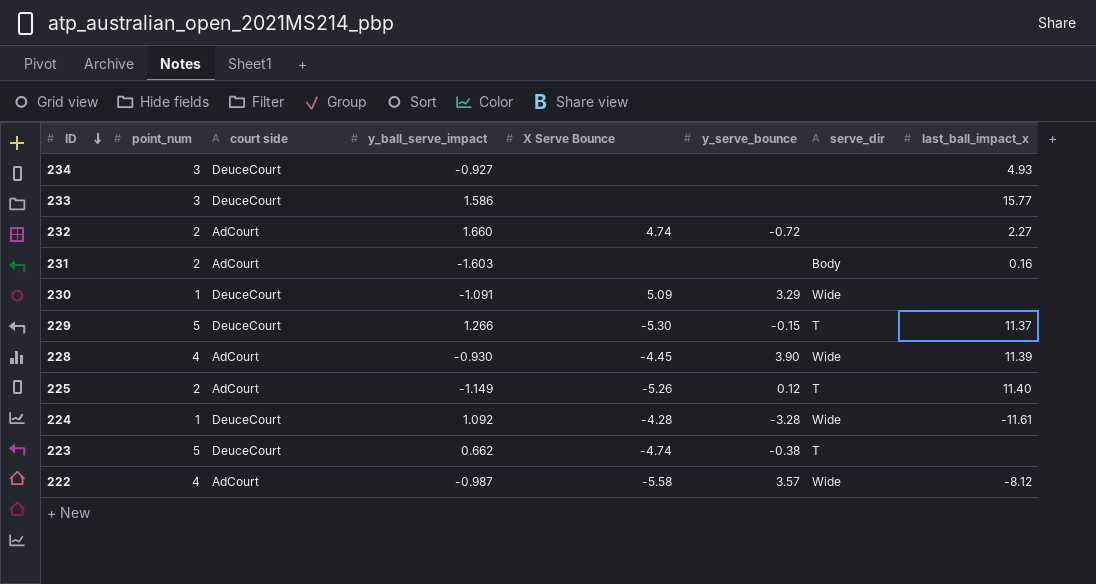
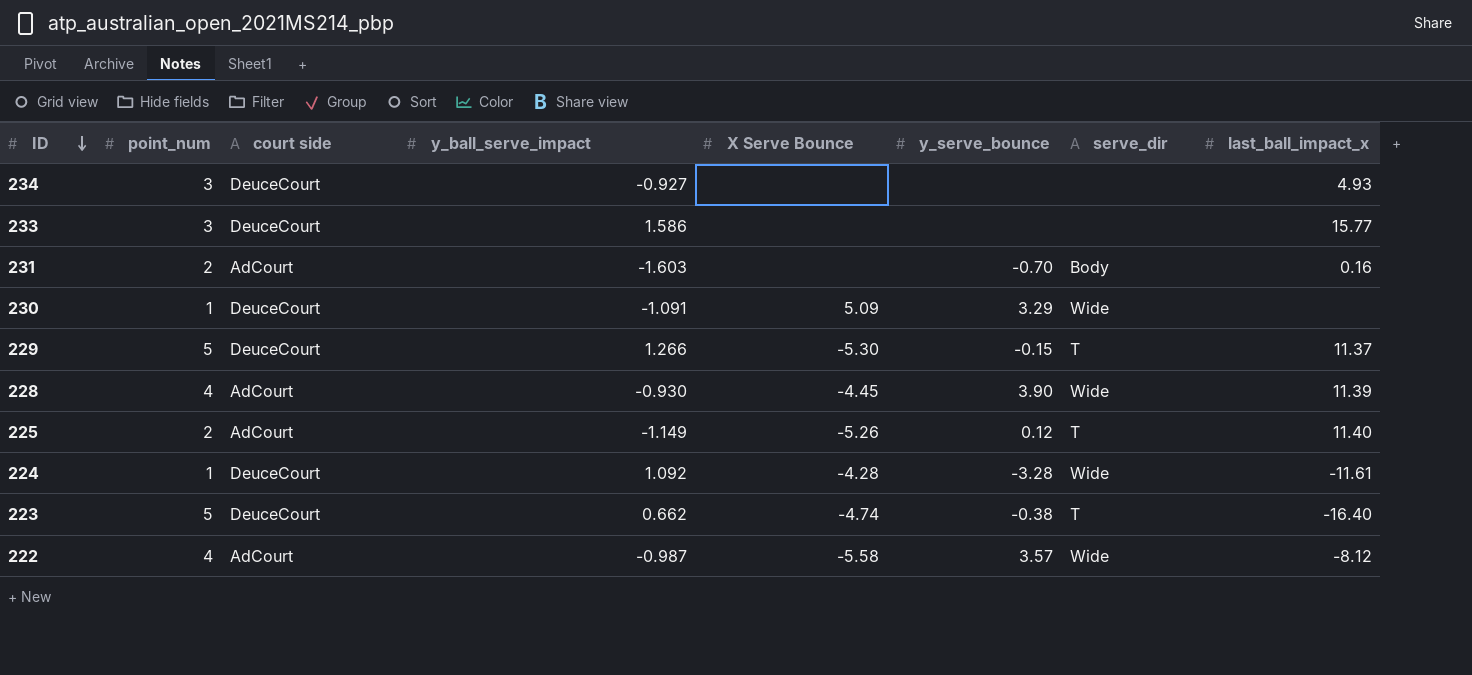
row 232: 2 | AdCourt | 1.660 | 4.74 | -0.72 | none | 2.27 -> none
231 | y_serve_bounce: none -> -0.70
223 | last_ball_impact_x: none -> -16.40

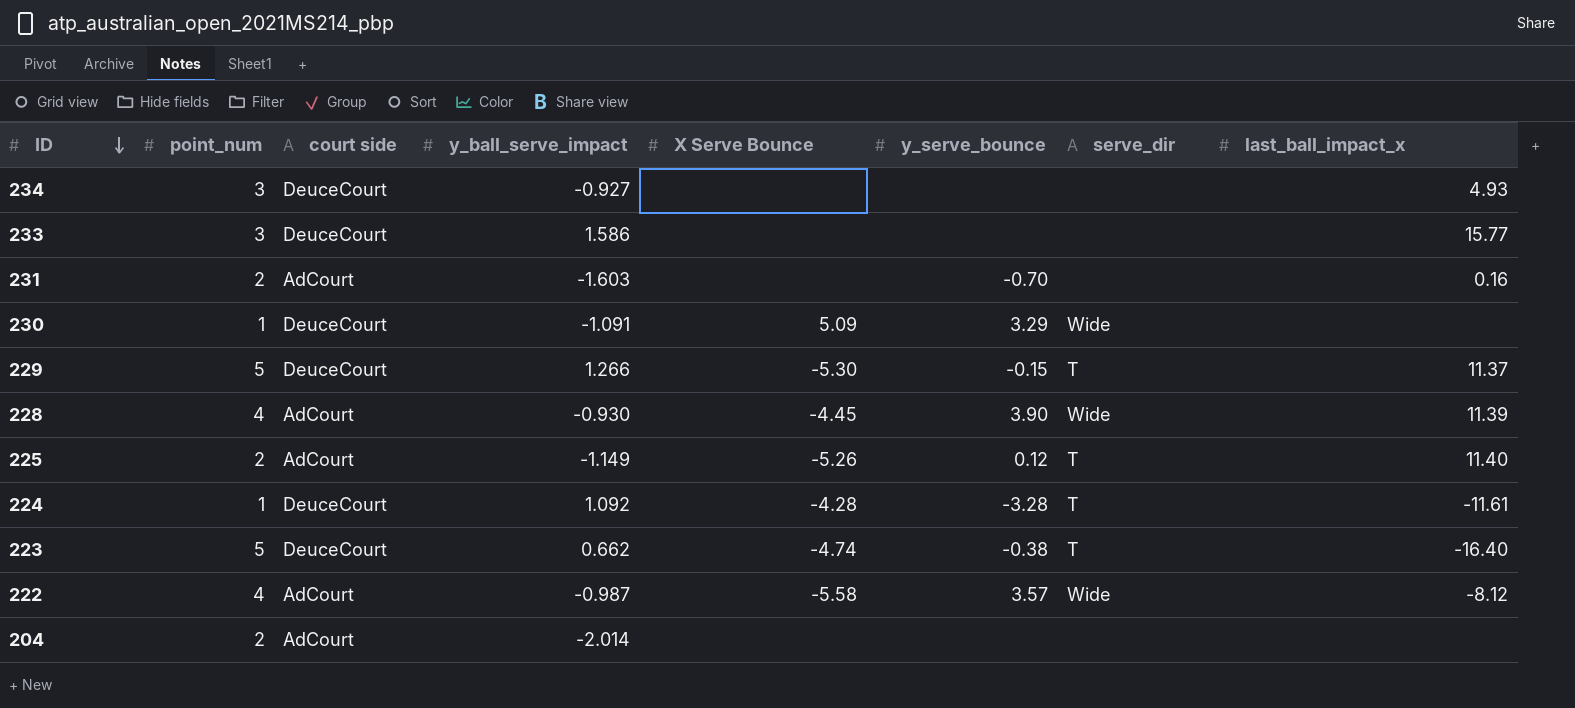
231 | serve_dir: Body -> none
224 | serve_dir: Wide -> T
row 204: none -> 2 | AdCourt | -2.014 | none | none | none | none

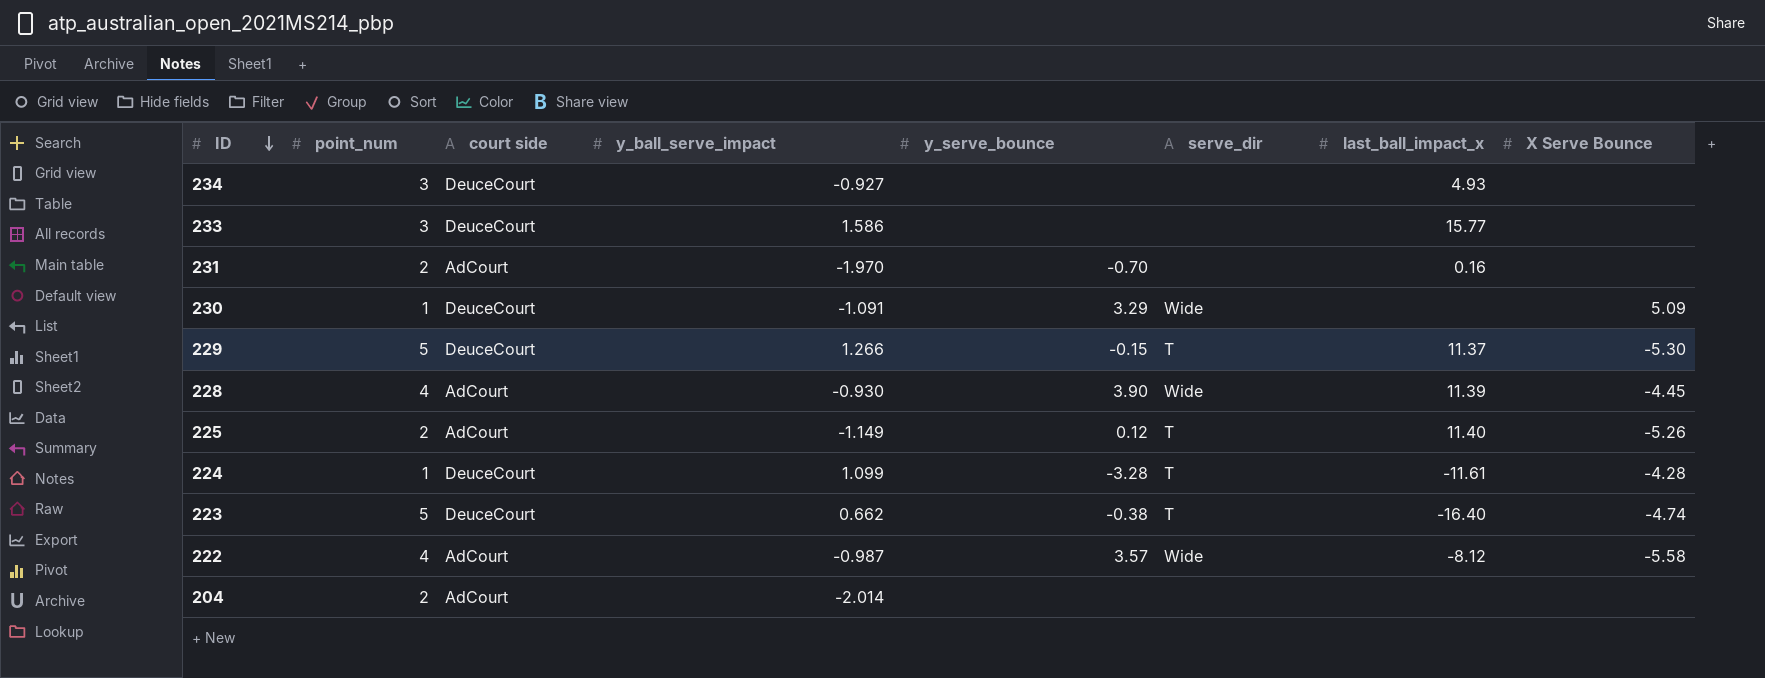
column X Serve Bounce | position: 5 -> 8
231 | y_ball_serve_impact: -1.603 -> -1.970
224 | y_ball_serve_impact: 1.092 -> 1.099

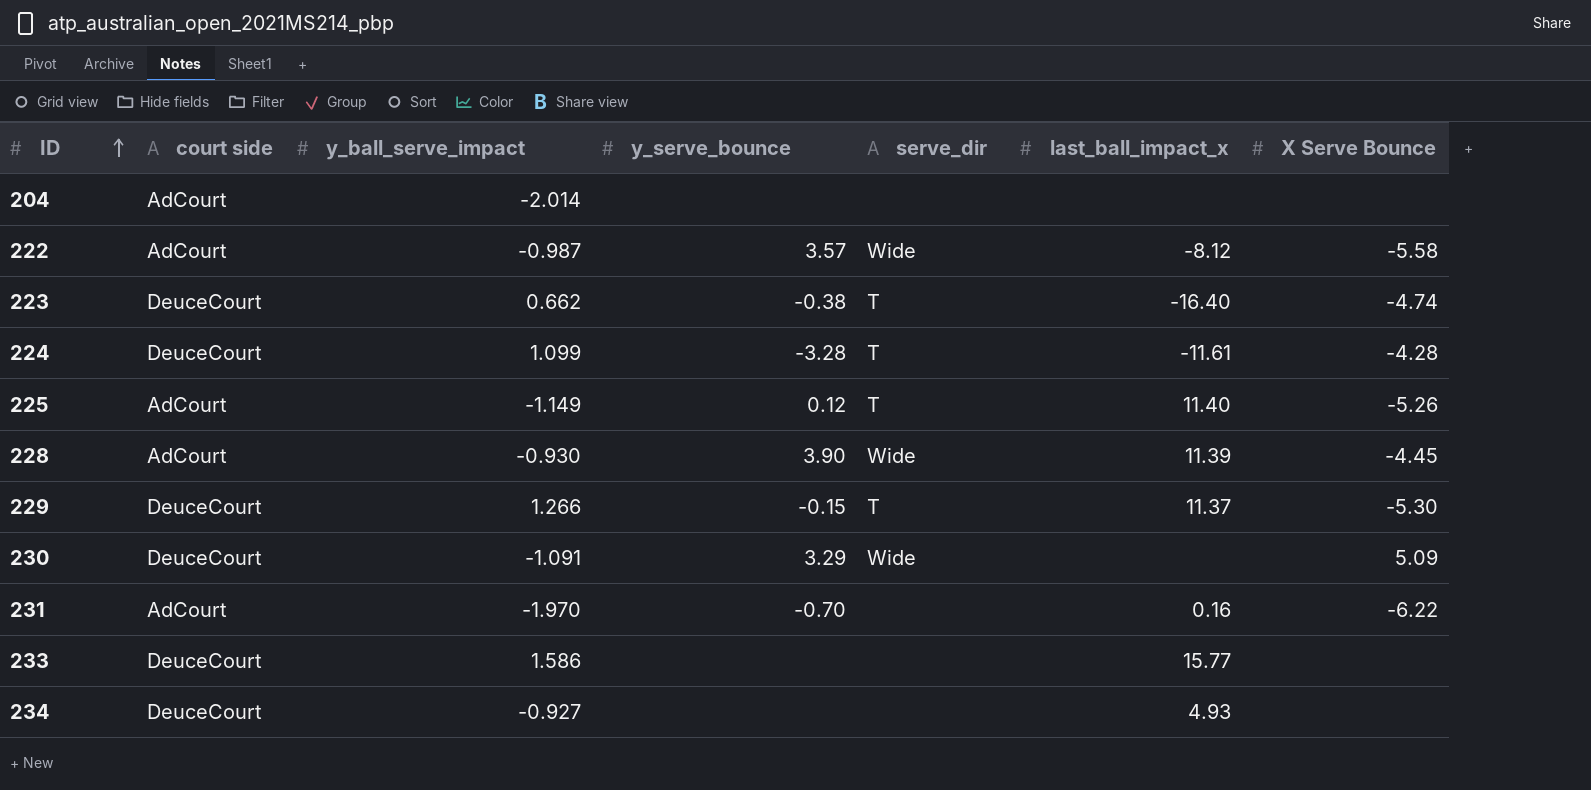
row order: ID descending -> ID ascending
column point_num | position: 2 -> none
231 | X Serve Bounce: none -> -6.22

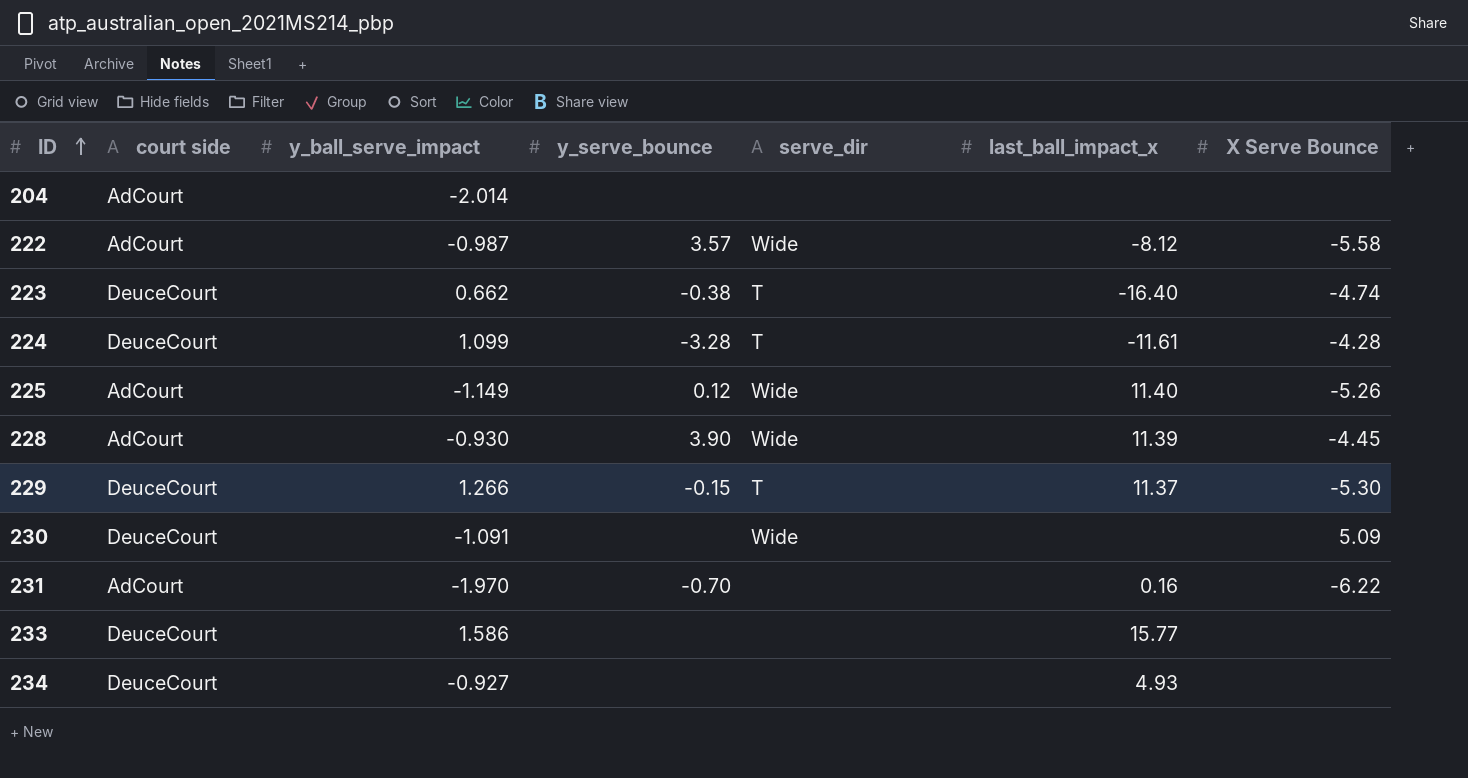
225 | serve_dir: T -> Wide
230 | y_serve_bounce: 3.29 -> none

